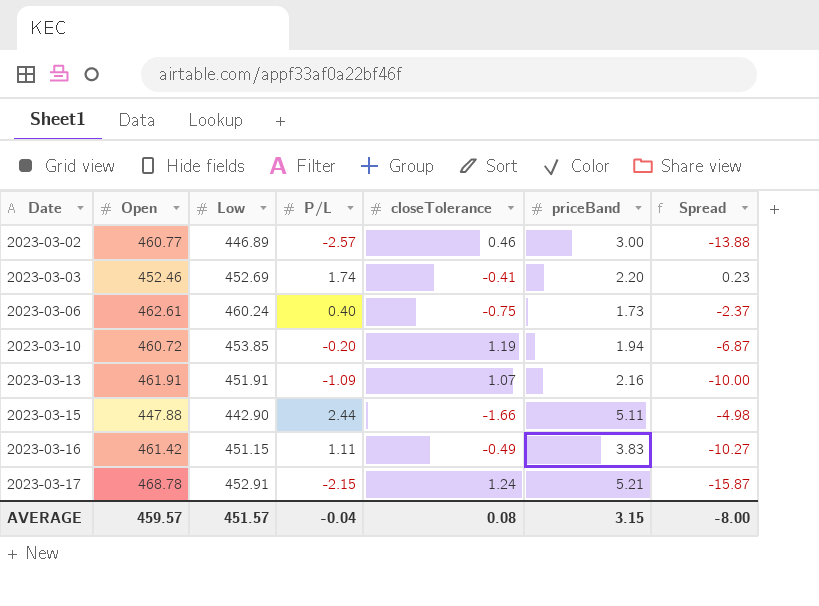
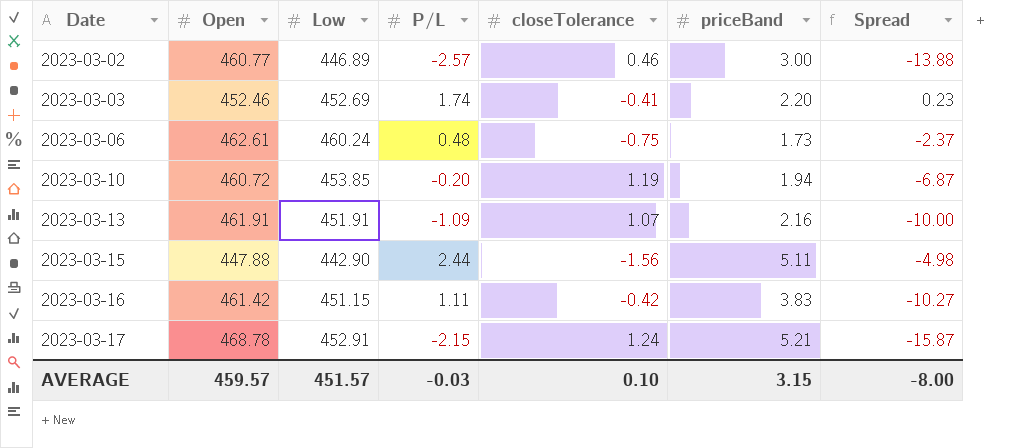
2023-03-06 | P/L: 0.40 -> 0.48
2023-03-15 | closeTolerance: -1.66 -> -1.56
2023-03-16 | closeTolerance: -0.49 -> -0.42
AVERAGE | P/L: -0.04 -> -0.03
AVERAGE | closeTolerance: 0.08 -> 0.10

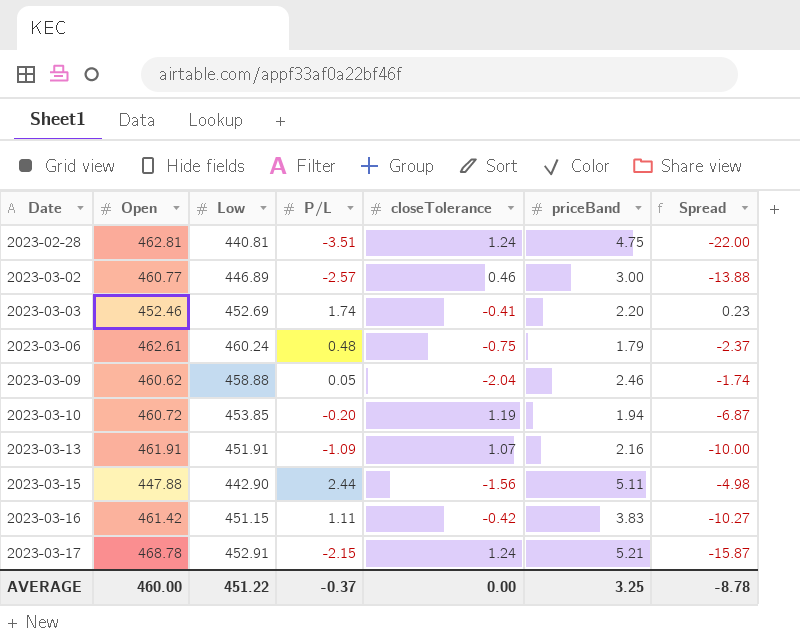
row 2023-02-28: none -> 462.81 | 440.81 | -3.51 | 1.24 | 4.75 | -22.00
2023-03-06 | priceBand: 1.73 -> 1.79
row 2023-03-09: none -> 460.62 | 458.88 | 0.05 | -2.04 | 2.46 | -1.74
AVERAGE | Open: 459.57 -> 460.00
AVERAGE | Low: 451.57 -> 451.22
AVERAGE | P/L: -0.03 -> -0.37
AVERAGE | closeTolerance: 0.10 -> 0.00
AVERAGE | priceBand: 3.15 -> 3.25
AVERAGE | Spread: -8.00 -> -8.78

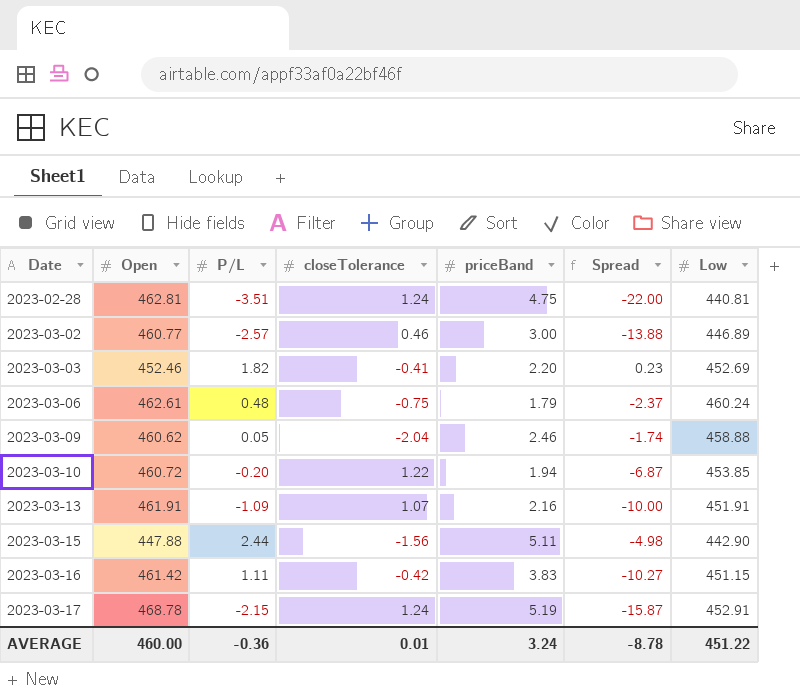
column Low | position: 3 -> 7
2023-03-03 | P/L: 1.74 -> 1.82
2023-03-10 | closeTolerance: 1.19 -> 1.22
2023-03-17 | priceBand: 5.21 -> 5.19
AVERAGE | P/L: -0.37 -> -0.36
AVERAGE | closeTolerance: 0.00 -> 0.01
AVERAGE | priceBand: 3.25 -> 3.24

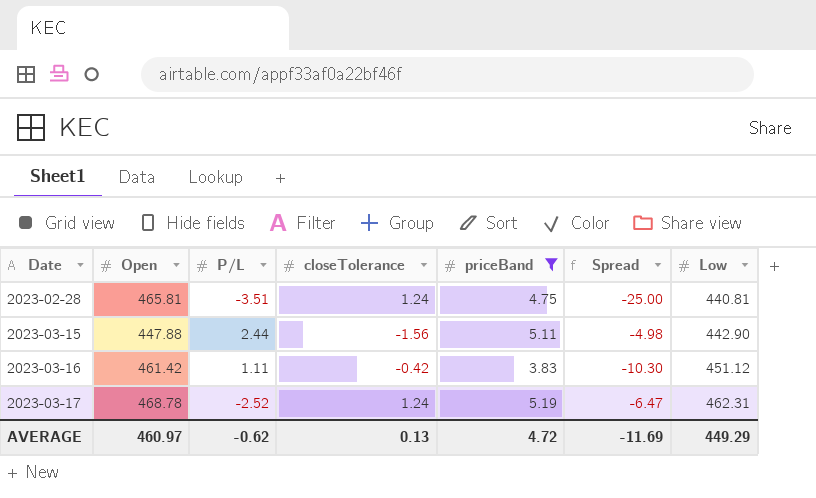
filter: none -> priceBand >= 3.83
2023-02-28 | Open: 462.81 -> 465.81
2023-02-28 | Spread: -22.00 -> -25.00
2023-03-16 | Spread: -10.27 -> -10.30
2023-03-16 | Low: 451.15 -> 451.12
2023-03-17 | P/L: -2.15 -> -2.52
2023-03-17 | Spread: -15.87 -> -6.47
2023-03-17 | Low: 452.91 -> 462.31
AVERAGE | Open: 460.00 -> 460.97
AVERAGE | P/L: -0.36 -> -0.62
AVERAGE | closeTolerance: 0.01 -> 0.13
AVERAGE | priceBand: 3.24 -> 4.72
AVERAGE | Spread: -8.78 -> -11.69
AVERAGE | Low: 451.22 -> 449.29

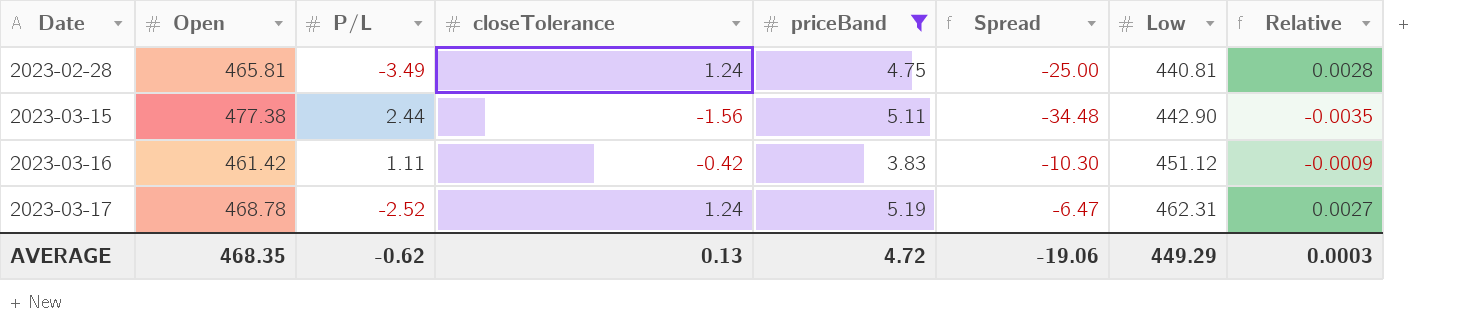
column Relative | formula: none -> [closeTolerance] / [Low]
2023-02-28 | P/L: -3.51 -> -3.49
2023-03-15 | Open: 447.88 -> 477.38
2023-03-15 | Spread: -4.98 -> -34.48
AVERAGE | Open: 460.97 -> 468.35
AVERAGE | Spread: -11.69 -> -19.06

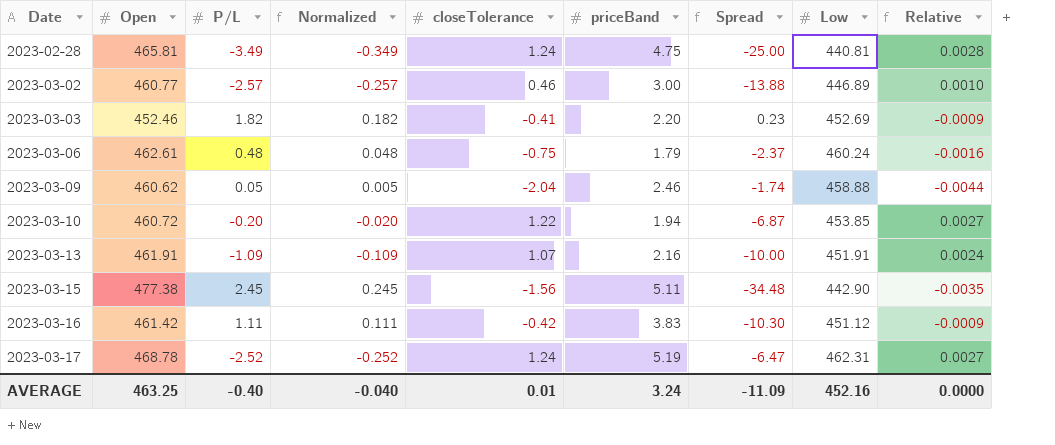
filter: priceBand >= 3.83 -> none
column Normalized | formula: none -> [P/L] * 0.1
2023-03-15 | P/L: 2.44 -> 2.45
AVERAGE | Open: 468.35 -> 463.25
AVERAGE | P/L: -0.62 -> -0.40
AVERAGE | closeTolerance: 0.13 -> 0.01
AVERAGE | priceBand: 4.72 -> 3.24
AVERAGE | Spread: -19.06 -> -11.09
AVERAGE | Low: 449.29 -> 452.16
AVERAGE | Relative: 0.0003 -> 0.0000

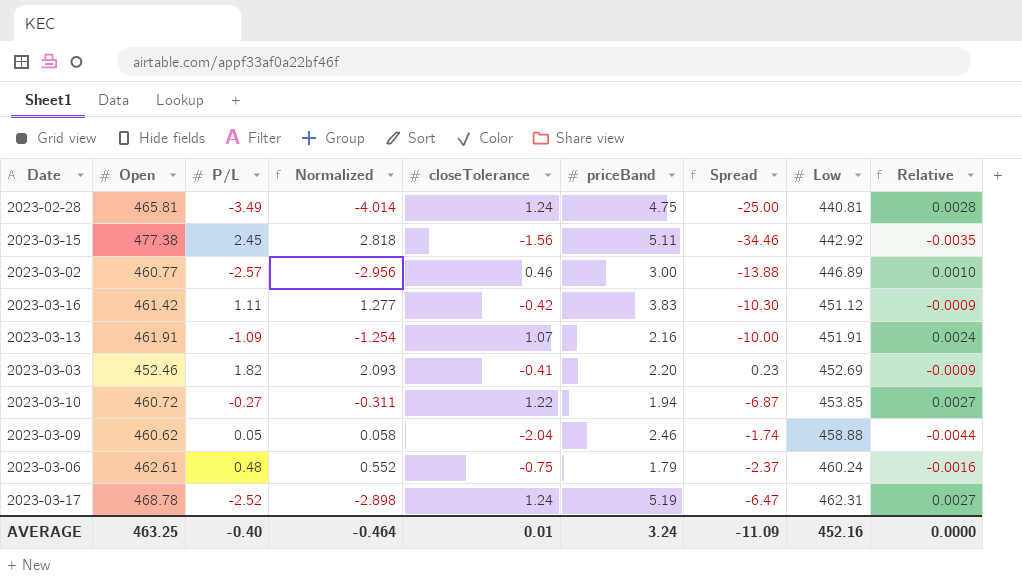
row order: Date ascending -> Low ascending
column Normalized | formula: [P/L] * 0.1 -> [P/L] * 1.15
2023-03-15 | Spread: -34.48 -> -34.46
2023-03-15 | Low: 442.90 -> 442.92
2023-03-10 | P/L: -0.20 -> -0.27
AVERAGE | Normalized: -0.040 -> -0.464

